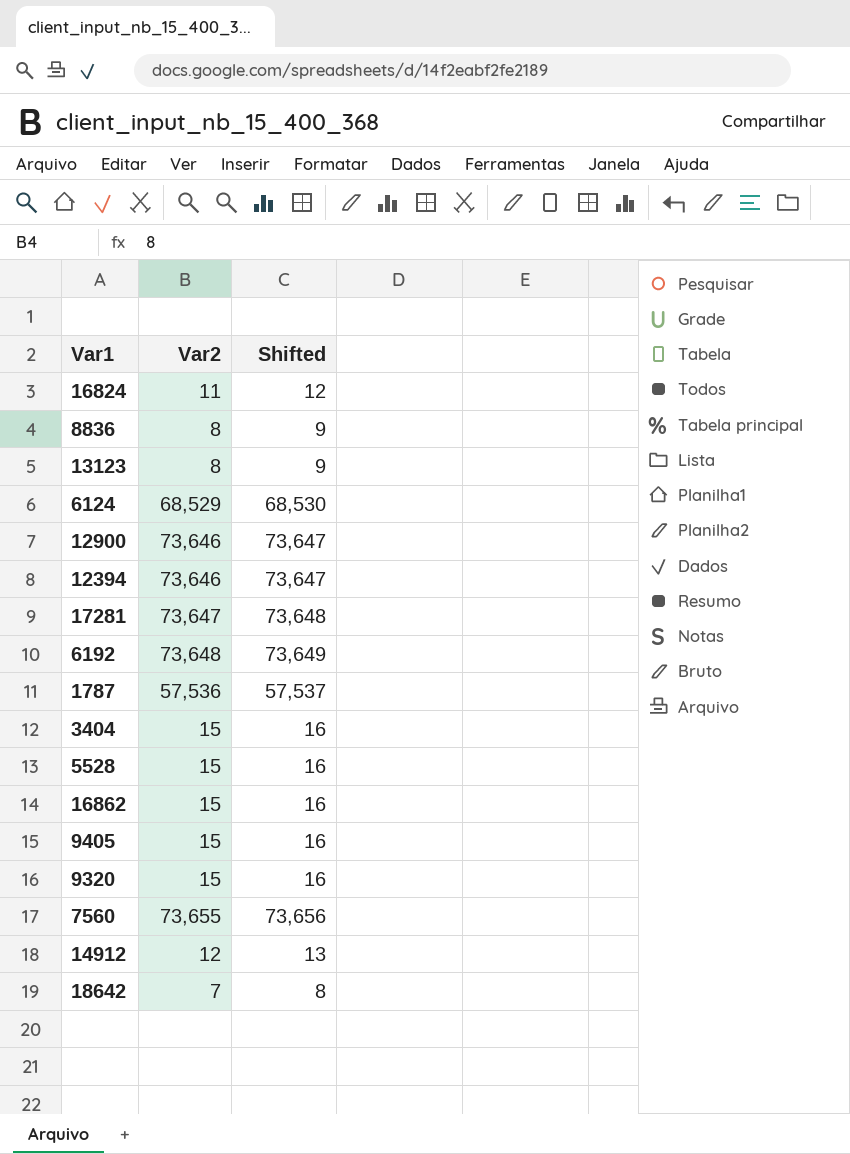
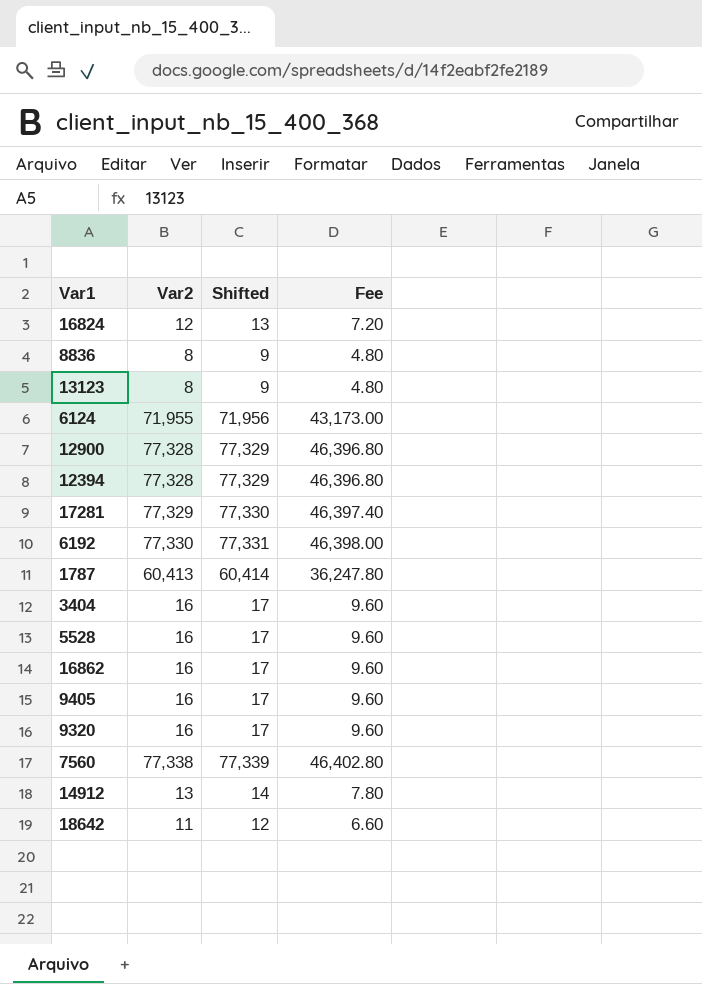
column Fee | formula: none -> [Var2] * 0.6
16824 | Var2: 11 -> 12
16824 | Shifted: 12 -> 13
6124 | Var2: 68,529 -> 71,955
6124 | Shifted: 68,530 -> 71,956
12900 | Var2: 73,646 -> 77,328
12900 | Shifted: 73,647 -> 77,329
12394 | Var2: 73,646 -> 77,328
12394 | Shifted: 73,647 -> 77,329
17281 | Var2: 73,647 -> 77,329
17281 | Shifted: 73,648 -> 77,330
6192 | Var2: 73,648 -> 77,330
6192 | Shifted: 73,649 -> 77,331
1787 | Var2: 57,536 -> 60,413
1787 | Shifted: 57,537 -> 60,414
3404 | Var2: 15 -> 16
3404 | Shifted: 16 -> 17
5528 | Var2: 15 -> 16
5528 | Shifted: 16 -> 17
16862 | Var2: 15 -> 16
16862 | Shifted: 16 -> 17
9405 | Var2: 15 -> 16
9405 | Shifted: 16 -> 17
9320 | Var2: 15 -> 16
9320 | Shifted: 16 -> 17
7560 | Var2: 73,655 -> 77,338
7560 | Shifted: 73,656 -> 77,339
14912 | Var2: 12 -> 13
14912 | Shifted: 13 -> 14
18642 | Var2: 7 -> 11
18642 | Shifted: 8 -> 12

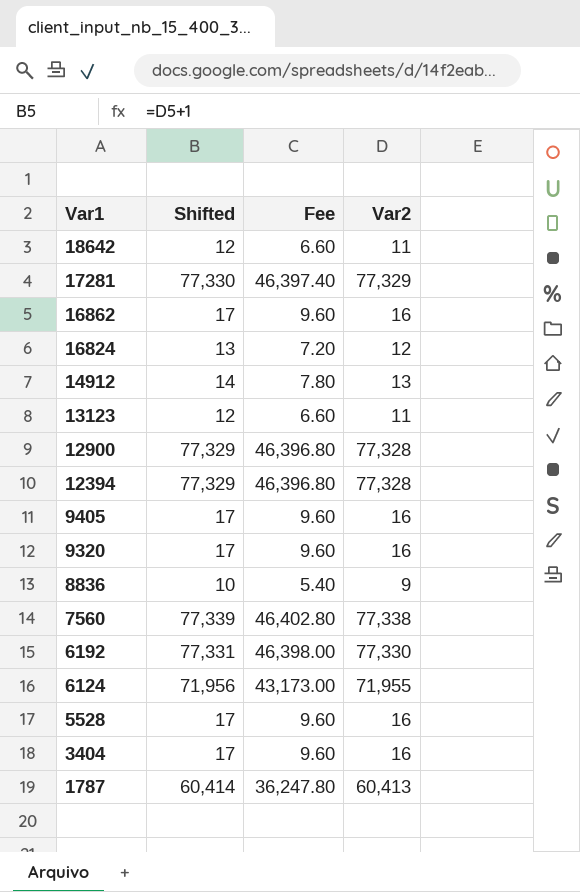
row order: none -> Var1 descending
column Var2 | position: 2 -> 4
13123 | Shifted: 9 -> 12
13123 | Fee: 4.80 -> 6.60
13123 | Var2: 8 -> 11
8836 | Shifted: 9 -> 10
8836 | Fee: 4.80 -> 5.40
8836 | Var2: 8 -> 9

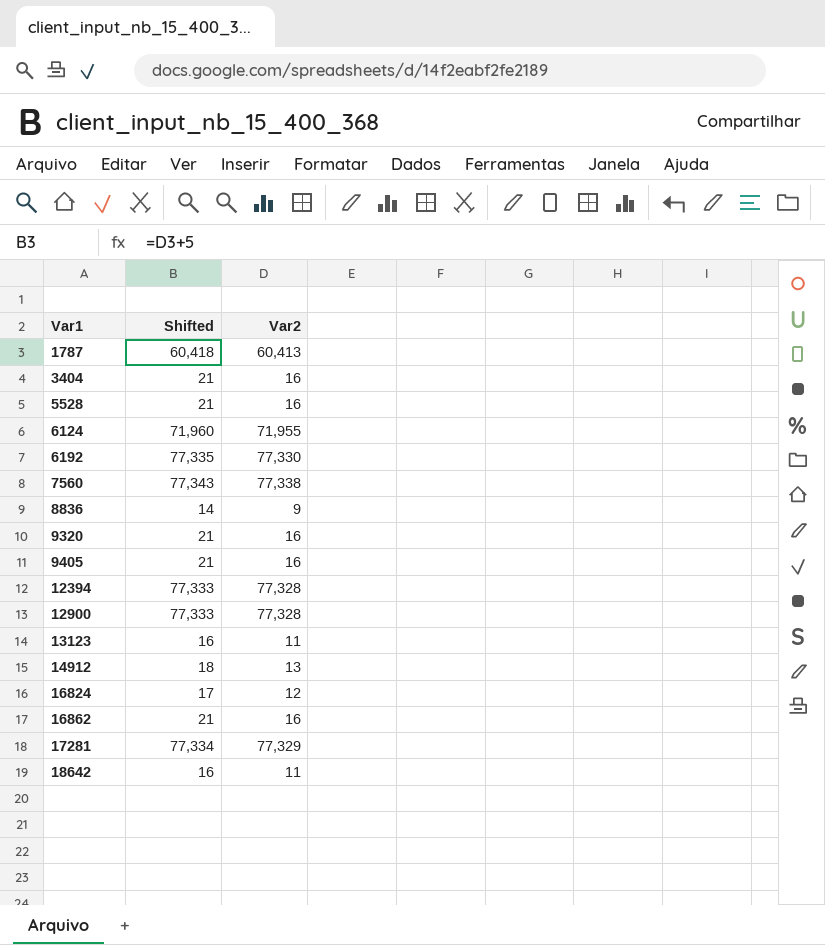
row order: Var1 descending -> Var1 ascending
column Fee | formula: [Var2] * 0.6 -> none
column Shifted | formula: [Var2] + 1 -> [Var2] + 5

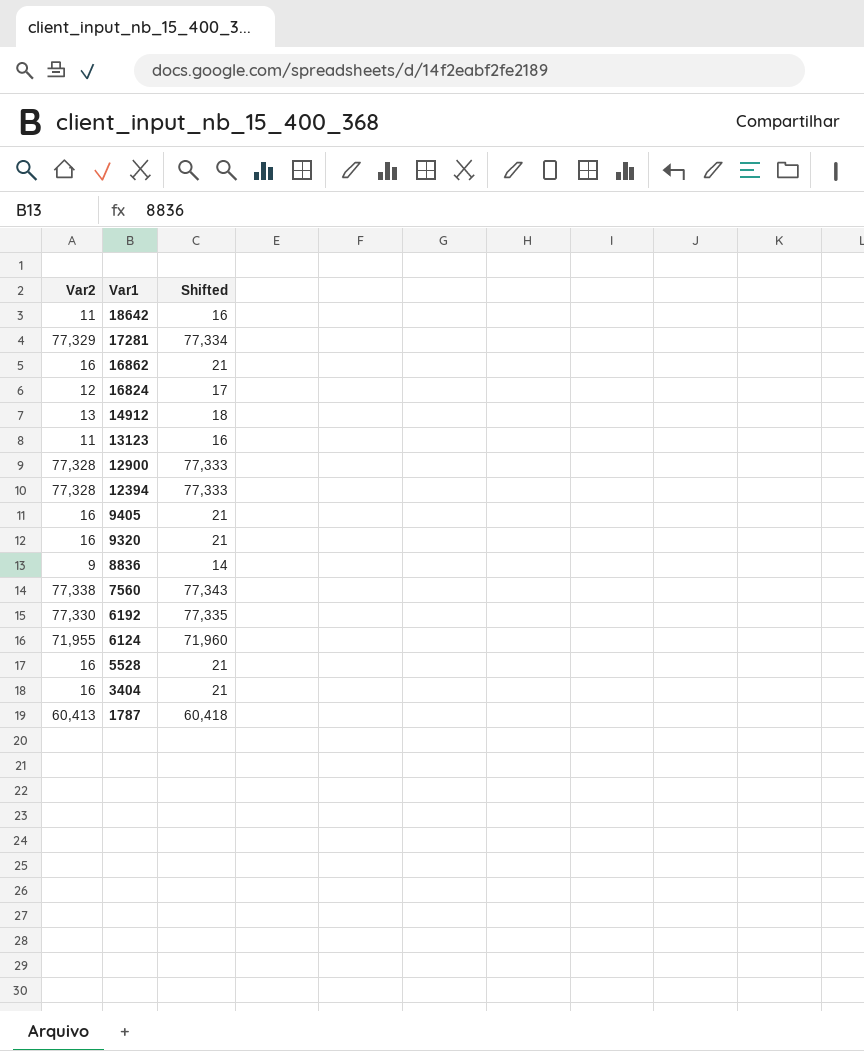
row order: Var1 ascending -> Var1 descending
column Var2 | position: 3 -> 1

